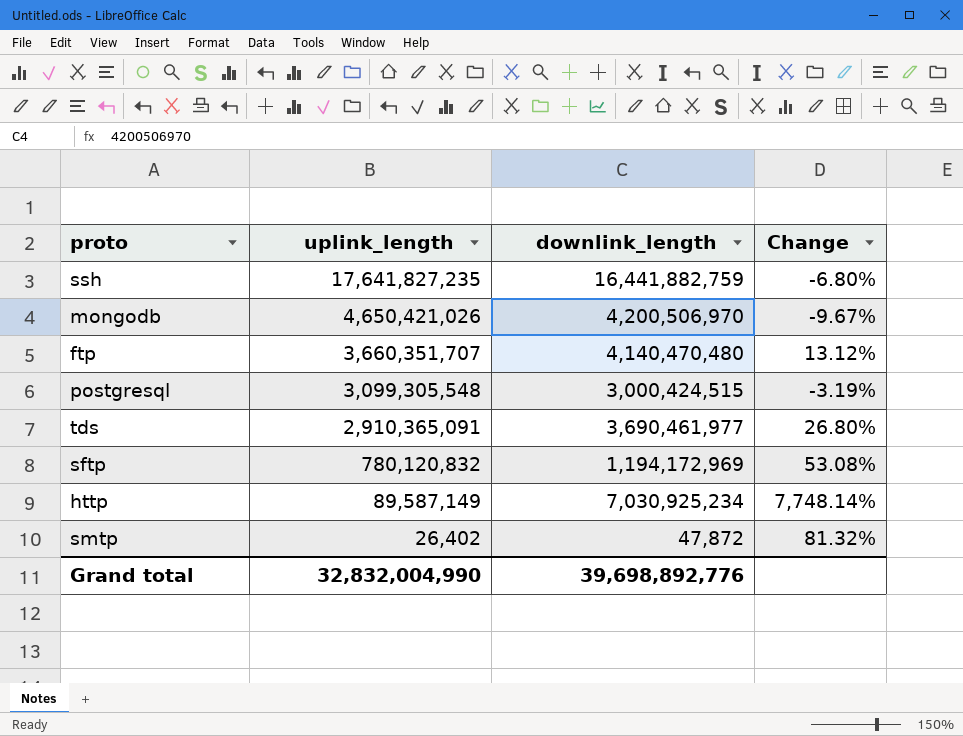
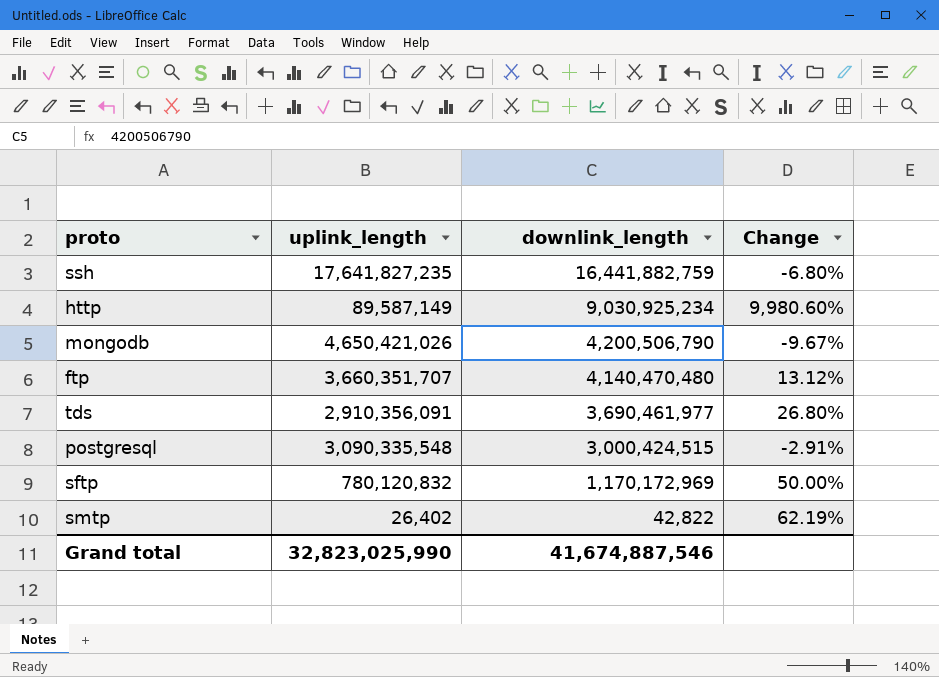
row order: uplink_length descending -> downlink_length descending
http | downlink_length: 7,030,925,234 -> 9,030,925,234
http | Change: 7,748.14% -> 9,980.60%
mongodb | downlink_length: 4,200,506,970 -> 4,200,506,790
tds | uplink_length: 2,910,365,091 -> 2,910,356,091
postgresql | uplink_length: 3,099,305,548 -> 3,090,335,548
postgresql | Change: -3.19% -> -2.91%
sftp | downlink_length: 1,194,172,969 -> 1,170,172,969
sftp | Change: 53.08% -> 50.00%
smtp | downlink_length: 47,872 -> 42,822
smtp | Change: 81.32% -> 62.19%
Grand total | uplink_length: 32,832,004,990 -> 32,823,025,990
Grand total | downlink_length: 39,698,892,776 -> 41,674,887,546

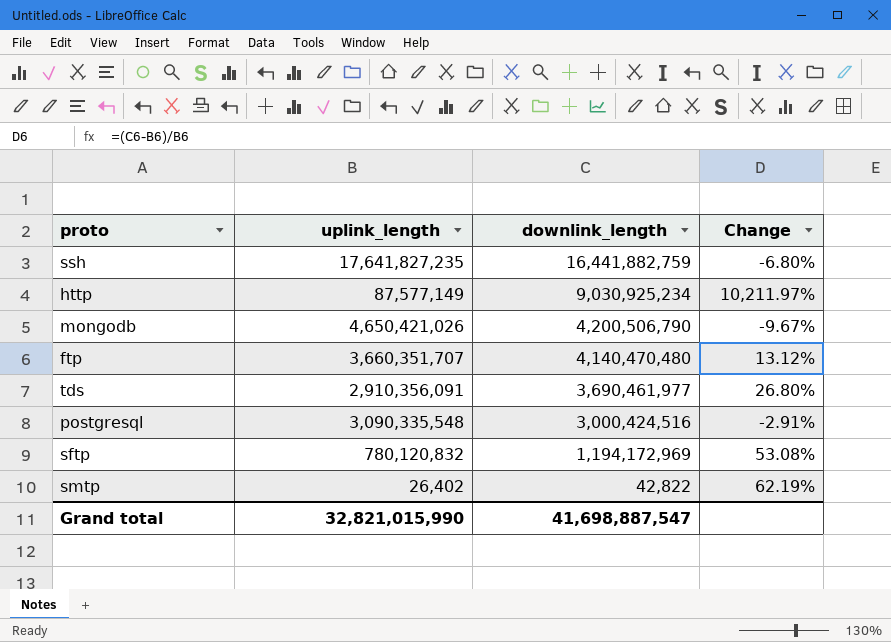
http | uplink_length: 89,587,149 -> 87,577,149
http | Change: 9,980.60% -> 10,211.97%
postgresql | downlink_length: 3,000,424,515 -> 3,000,424,516
sftp | downlink_length: 1,170,172,969 -> 1,194,172,969
sftp | Change: 50.00% -> 53.08%
Grand total | uplink_length: 32,823,025,990 -> 32,821,015,990
Grand total | downlink_length: 41,674,887,546 -> 41,698,887,547

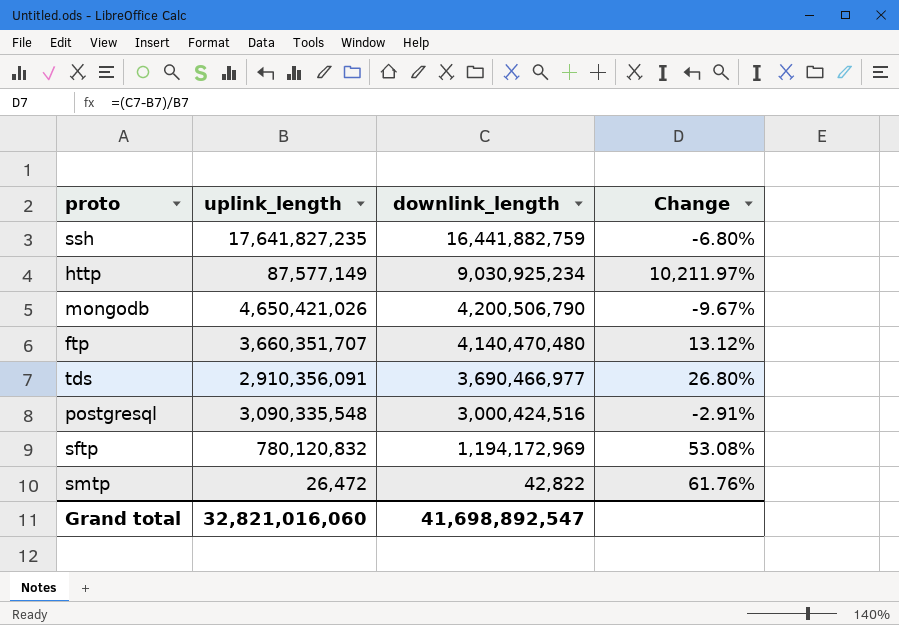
tds | downlink_length: 3,690,461,977 -> 3,690,466,977
smtp | uplink_length: 26,402 -> 26,472
smtp | Change: 62.19% -> 61.76%
Grand total | uplink_length: 32,821,015,990 -> 32,821,016,060
Grand total | downlink_length: 41,698,887,547 -> 41,698,892,547

